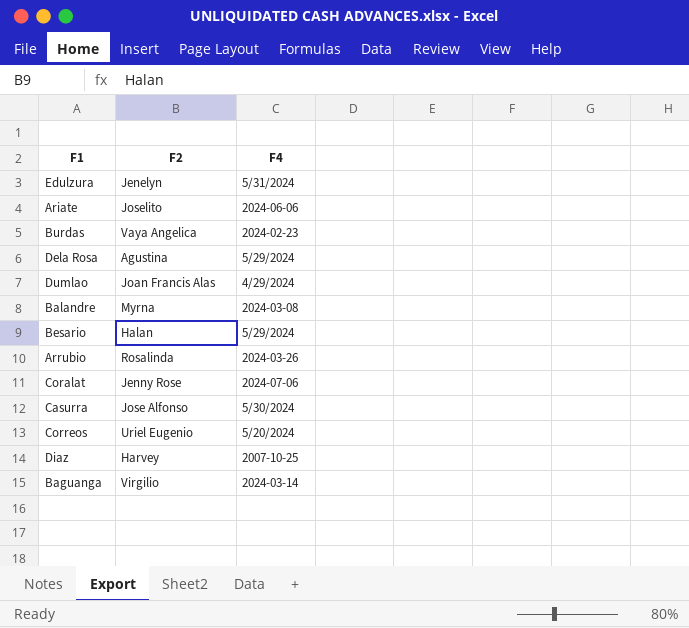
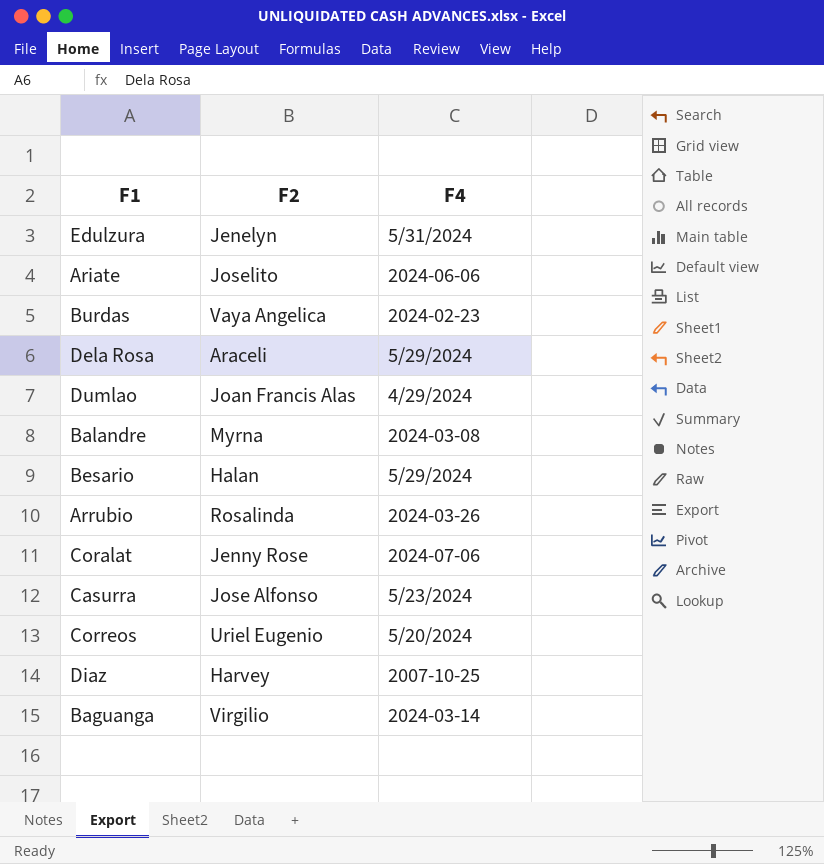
Dela Rosa | F2: Agustina -> Araceli
Casurra | F4: 5/30/2024 -> 5/23/2024

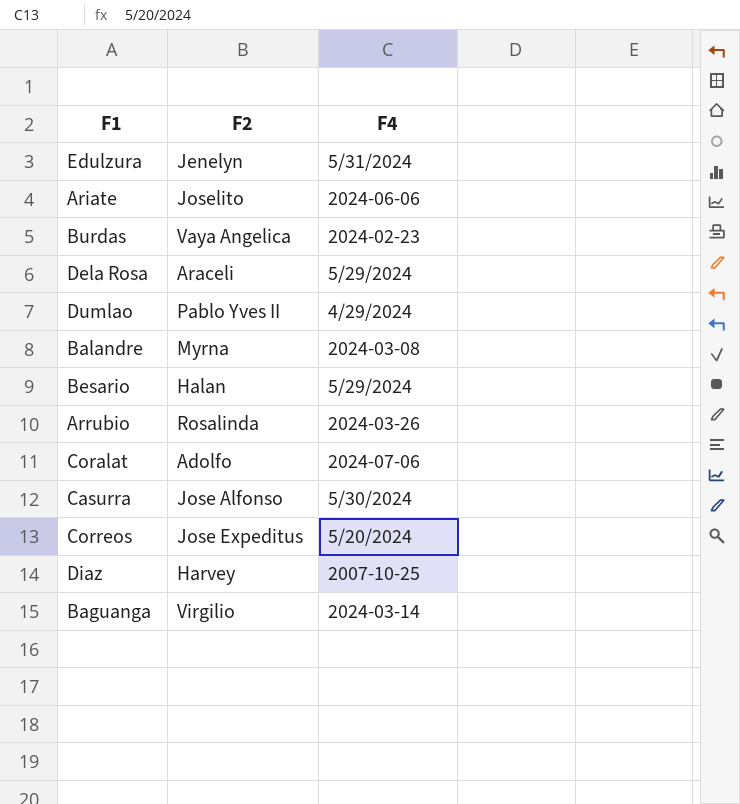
Dumlao | F2: Joan Francis Alas -> Pablo Yves II
Coralat | F2: Jenny Rose -> Adolfo
Casurra | F4: 5/23/2024 -> 5/30/2024
Correos | F2: Uriel Eugenio -> Jose Expeditus

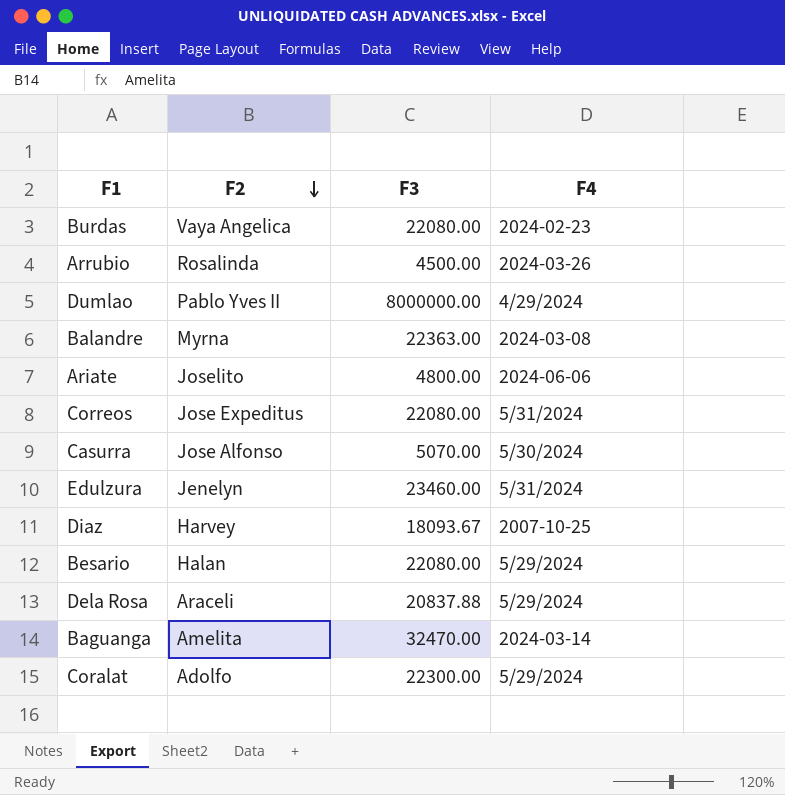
row order: none -> F2 descending
column F3 | position: none -> 3
Correos | F4: 5/20/2024 -> 5/31/2024
Baguanga | F2: Virgilio -> Amelita
Coralat | F4: 2024-07-06 -> 5/29/2024

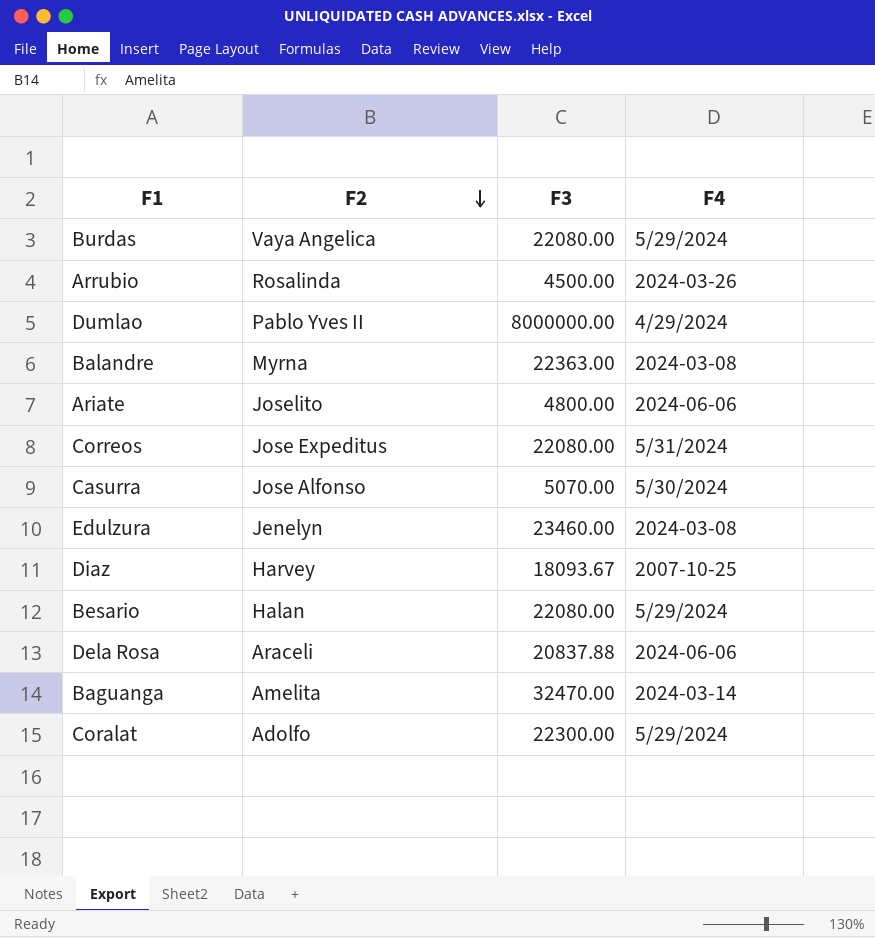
Burdas | F4: 2024-02-23 -> 5/29/2024
Edulzura | F4: 5/31/2024 -> 2024-03-08
Dela Rosa | F4: 5/29/2024 -> 2024-06-06

